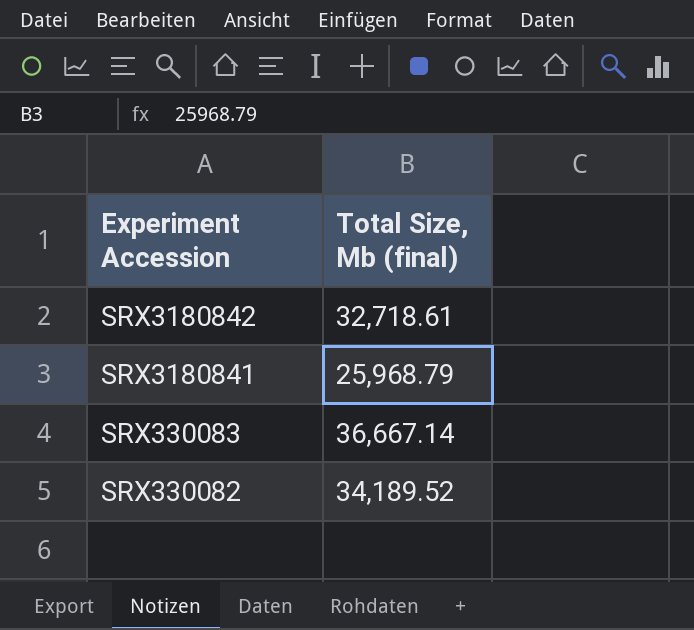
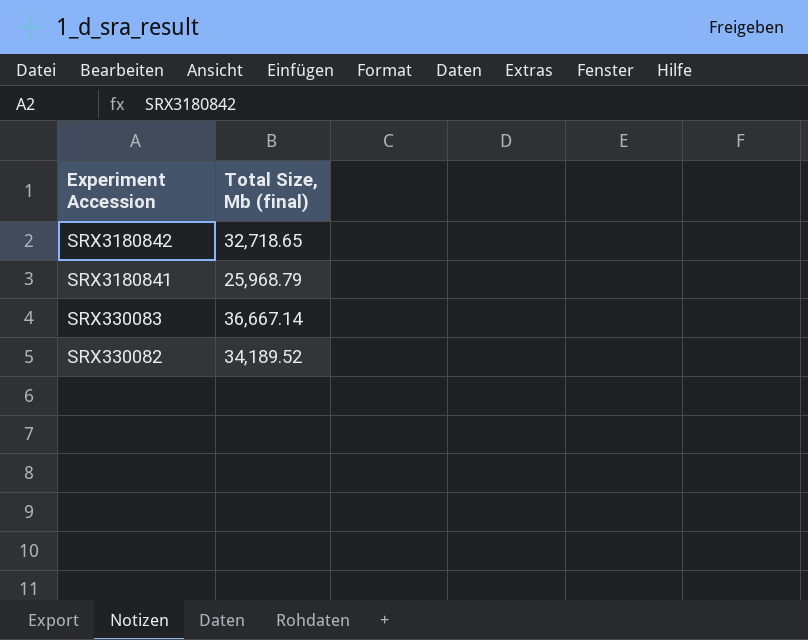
SRX3180842 | Total Size, Mb (final): 32,718.61 -> 32,718.65

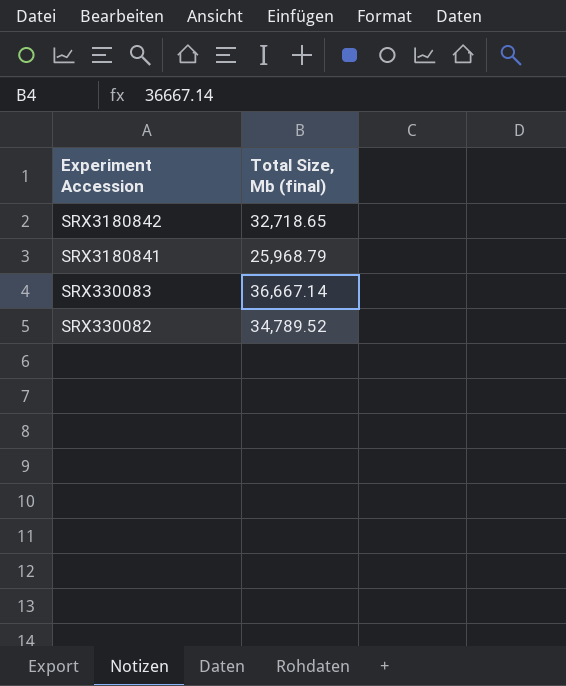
SRX330082 | Total Size, Mb (final): 34,189.52 -> 34,789.52

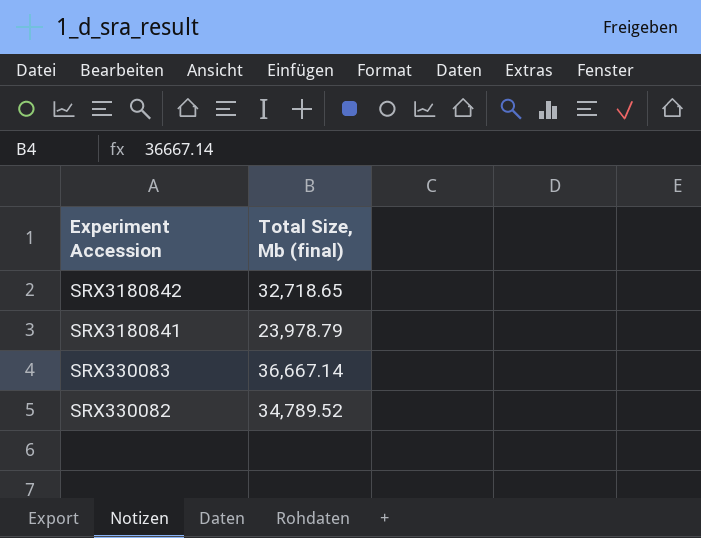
SRX3180841 | Total Size, Mb (final): 25,968.79 -> 23,978.79

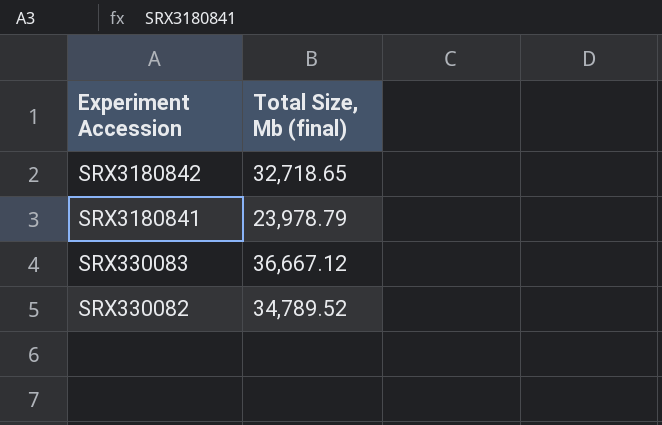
SRX330083 | Total Size, Mb (final): 36,667.14 -> 36,667.12

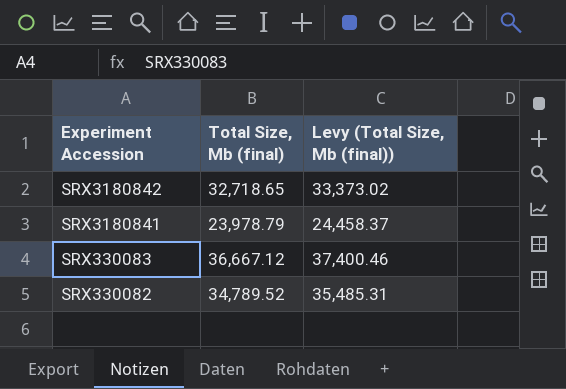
column Levy (Total Size, Mb (final)) | formula: none -> [Total Size, Mb (final)] * 1.02

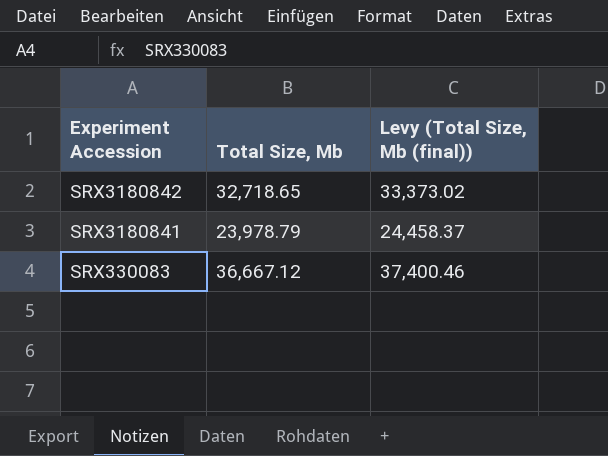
column name: Total Size, Mb (final) -> Total Size, Mb
row SRX330082: 34,789.52 | 35,485.31 -> none

